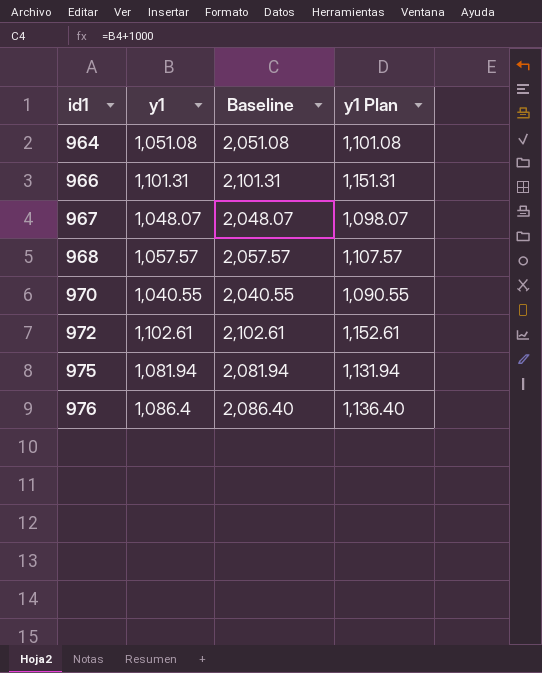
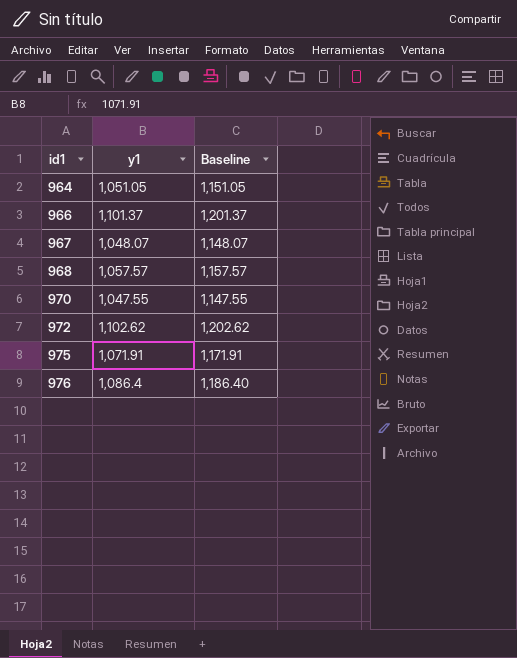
column y1 Plan | formula: [y1] + 50 -> none
column Baseline | formula: [y1] + 1000 -> [y1] + 100
964 | y1: 1,051.08 -> 1,051.05
966 | y1: 1,101.31 -> 1,101.37
970 | y1: 1,040.55 -> 1,047.55
972 | y1: 1,102.61 -> 1,102.62
975 | y1: 1,081.94 -> 1,071.91

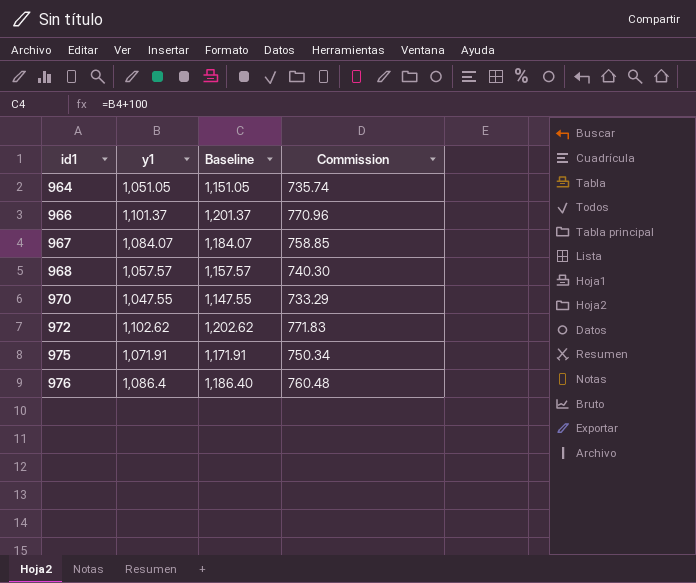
column Commission | formula: none -> [y1] * 0.7
967 | y1: 1,048.07 -> 1,084.07
967 | Baseline: 1,148.07 -> 1,184.07

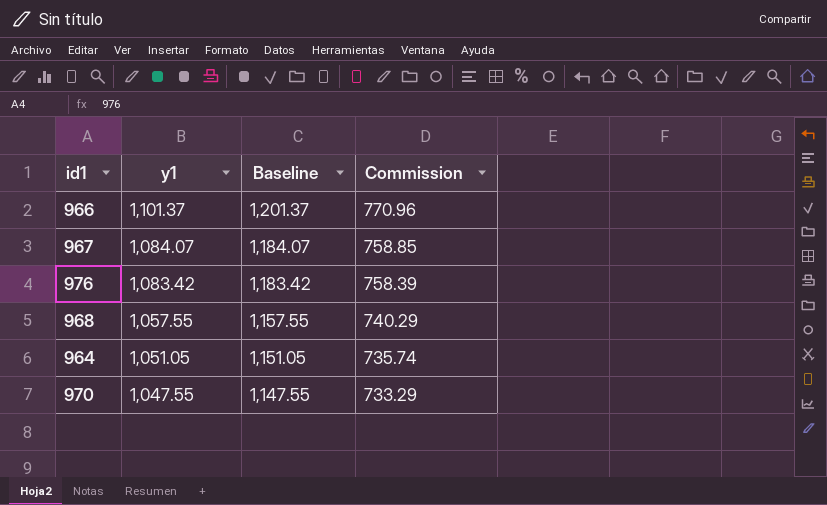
row order: id1 ascending -> y1 descending
row 972: 1,102.62 | 1,202.62 | 771.83 -> none
row 975: 1,071.91 | 1,171.91 | 750.34 -> none
976 | y1: 1,086.4 -> 1,083.42
976 | Baseline: 1,186.40 -> 1,183.42
976 | Commission: 760.48 -> 758.39
968 | y1: 1,057.57 -> 1,057.55
968 | Baseline: 1,157.57 -> 1,157.55
968 | Commission: 740.30 -> 740.29

